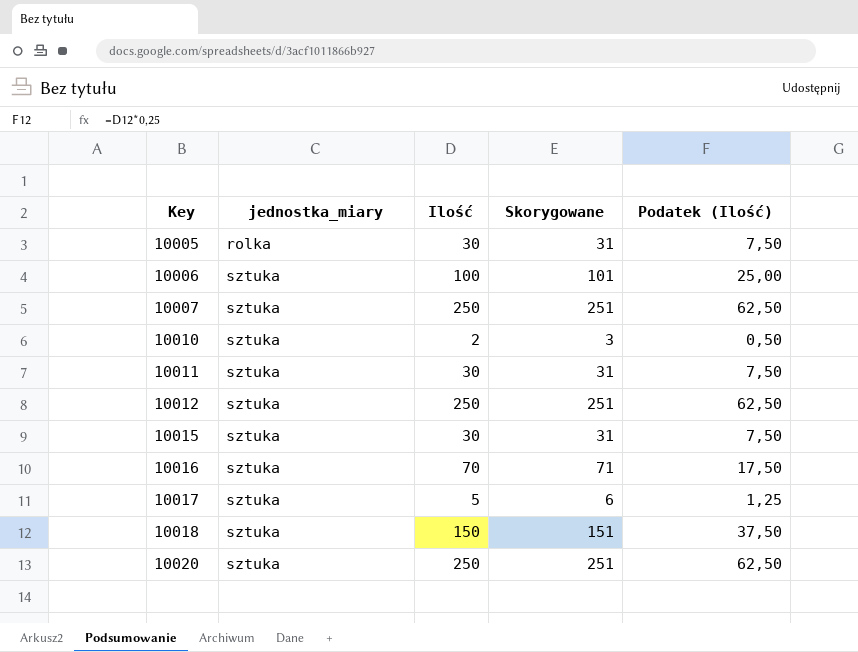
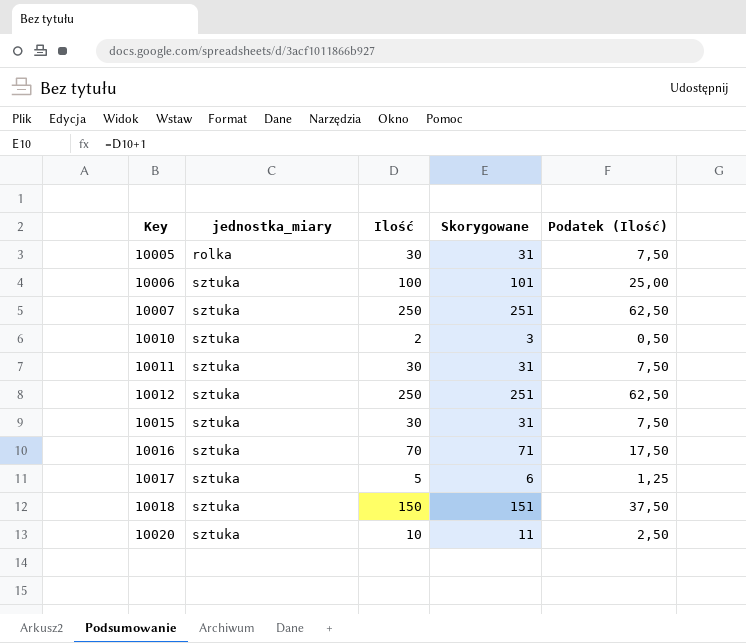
10020 | Ilość: 250 -> 10
10020 | Skorygowane: 251 -> 11
10020 | Podatek (Ilość): 62,50 -> 2,50

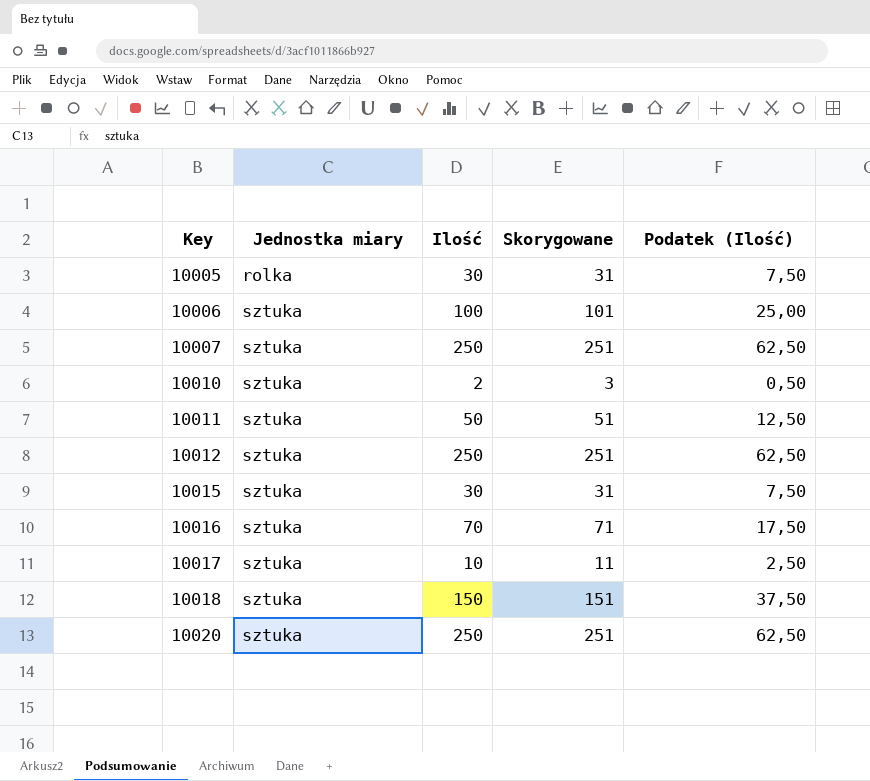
column name: jednostka_miary -> Jednostka miary
10011 | Ilość: 30 -> 50
10011 | Skorygowane: 31 -> 51
10011 | Podatek (Ilość): 7,50 -> 12,50
10017 | Ilość: 5 -> 10
10017 | Skorygowane: 6 -> 11
10017 | Podatek (Ilość): 1,25 -> 2,50
10020 | Ilość: 10 -> 250
10020 | Skorygowane: 11 -> 251
10020 | Podatek (Ilość): 2,50 -> 62,50

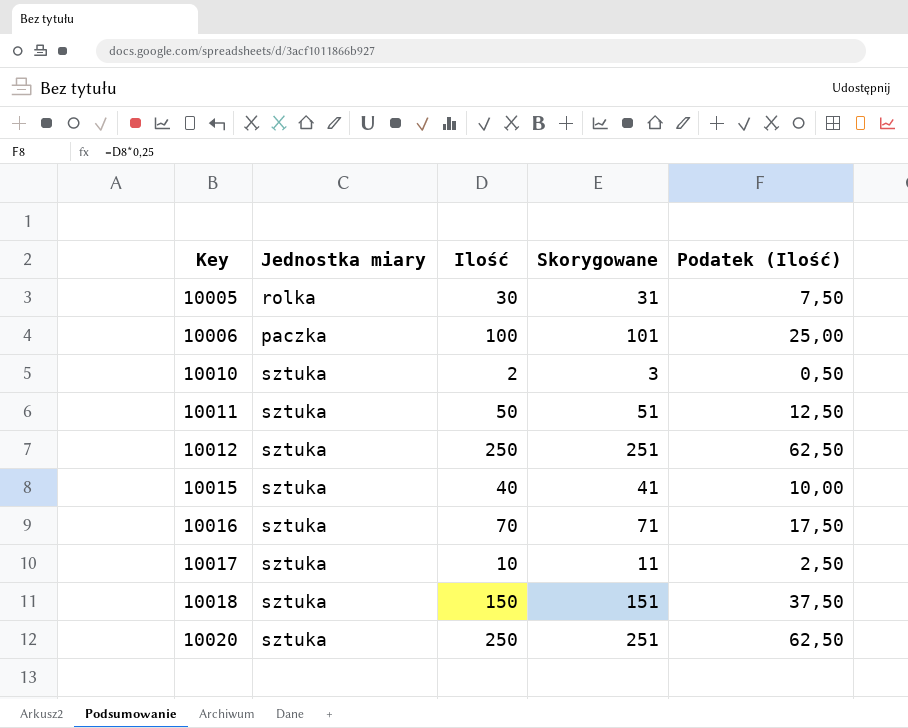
row 10007: sztuka | 250 | 251 | 62,50 -> none
10006 | Jednostka miary: sztuka -> paczka
10015 | Ilość: 30 -> 40
10015 | Skorygowane: 31 -> 41
10015 | Podatek (Ilość): 7,50 -> 10,00

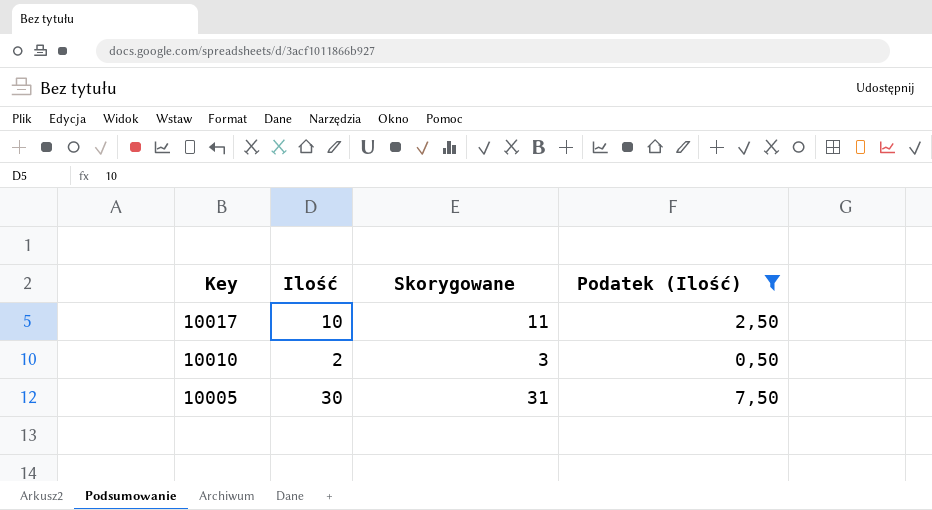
filter: none -> Podatek (Ilość) <= 7,50
row order: Key ascending -> Key descending
column Jednostka miary | position: 2 -> none

